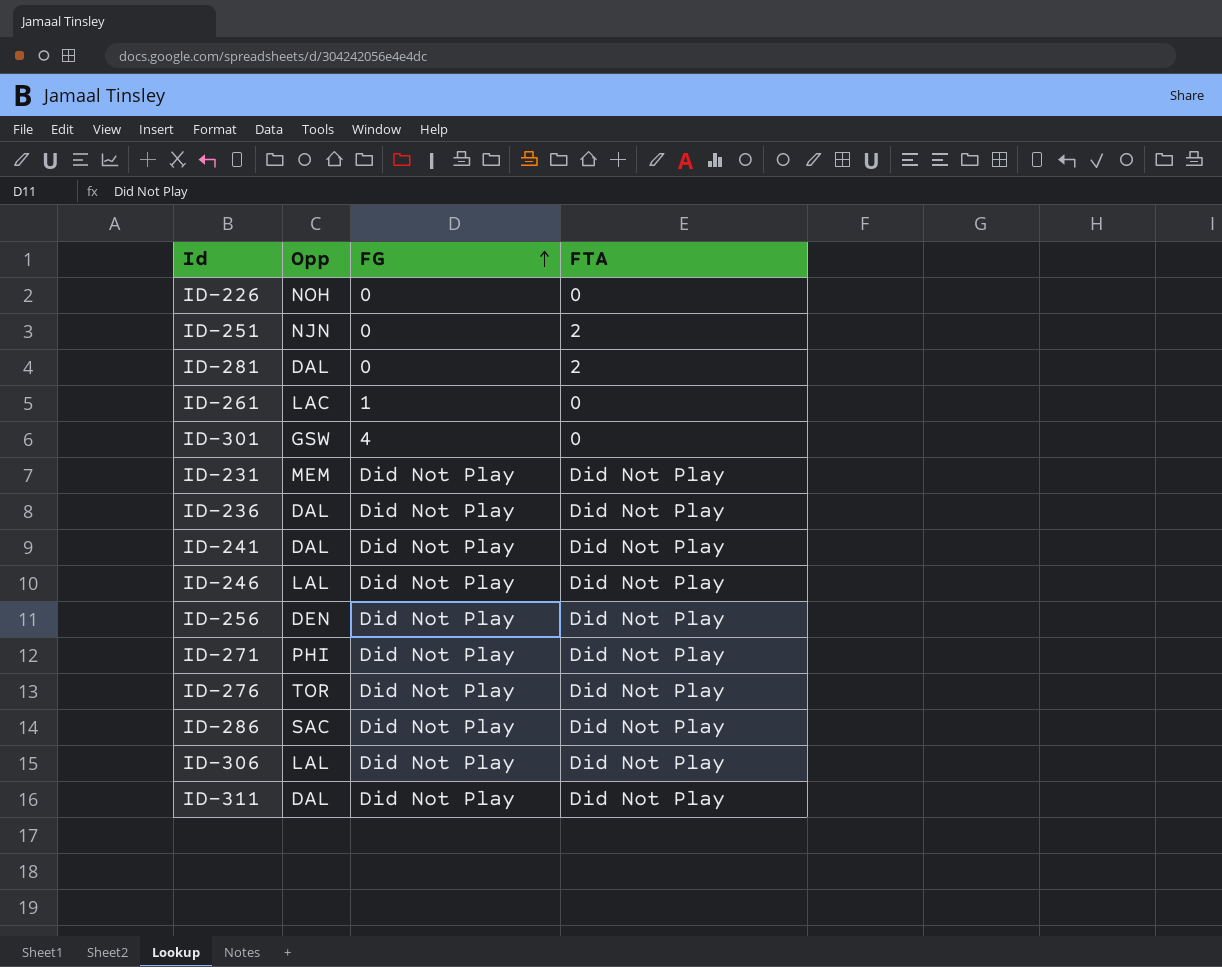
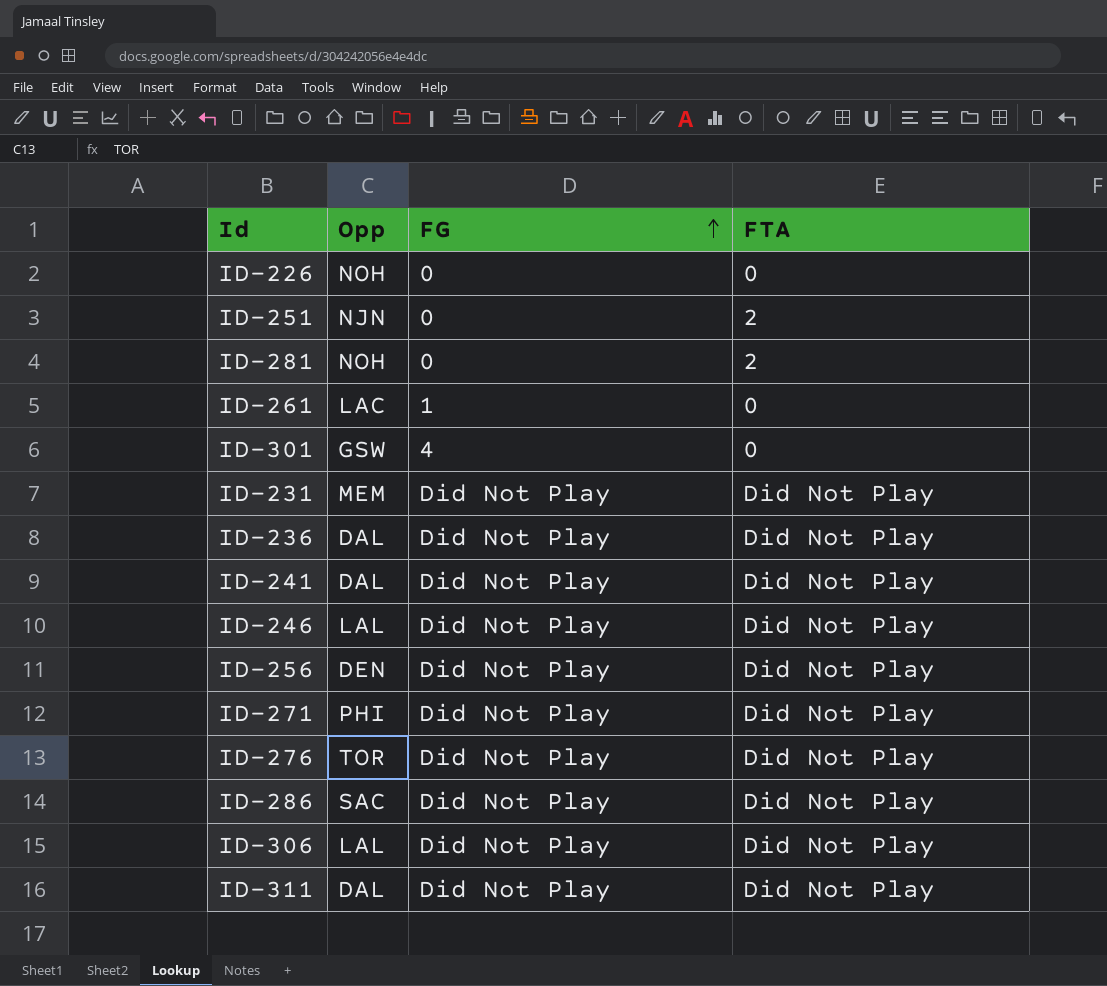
ID-281 | Opp: DAL -> NOH

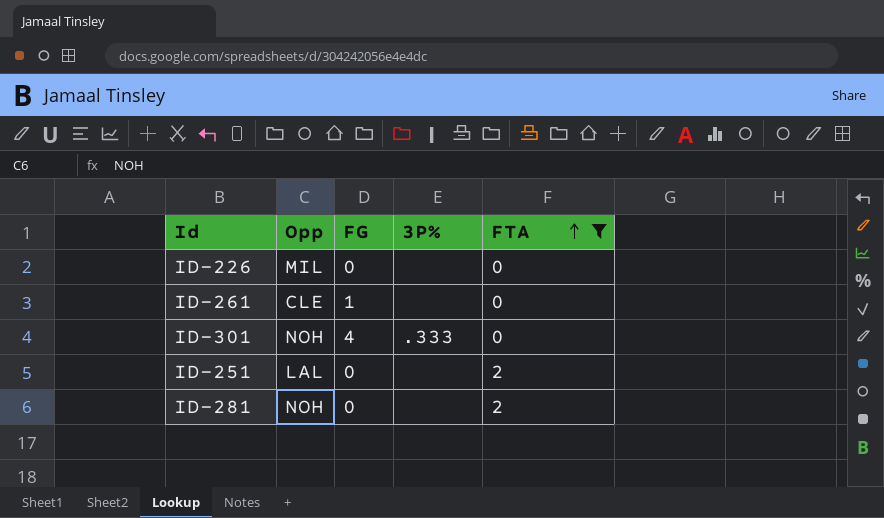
filter: none -> FTA != Did Not Play
row order: FG ascending -> FTA ascending
column 3P% | position: none -> 4
ID-226 | Opp: NOH -> MIL
ID-261 | Opp: LAC -> CLE
ID-301 | Opp: GSW -> NOH
ID-251 | Opp: NJN -> LAL

